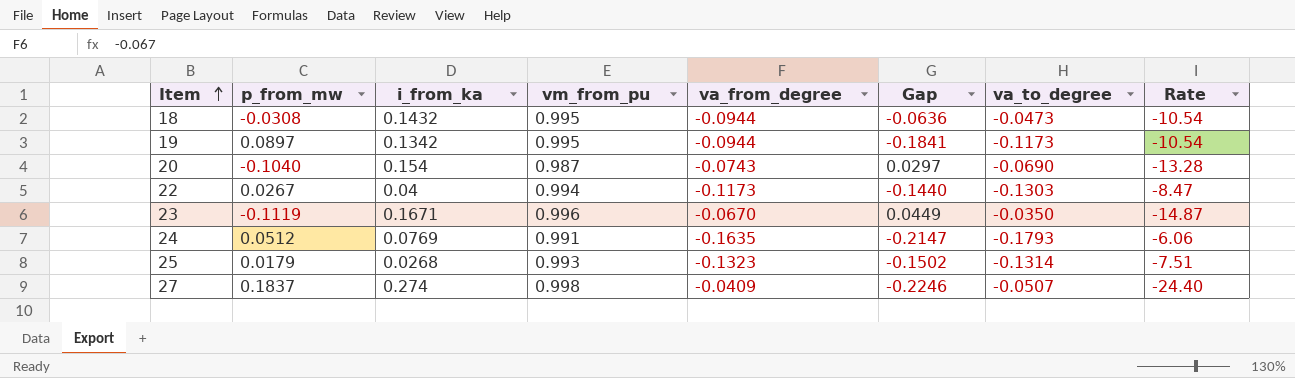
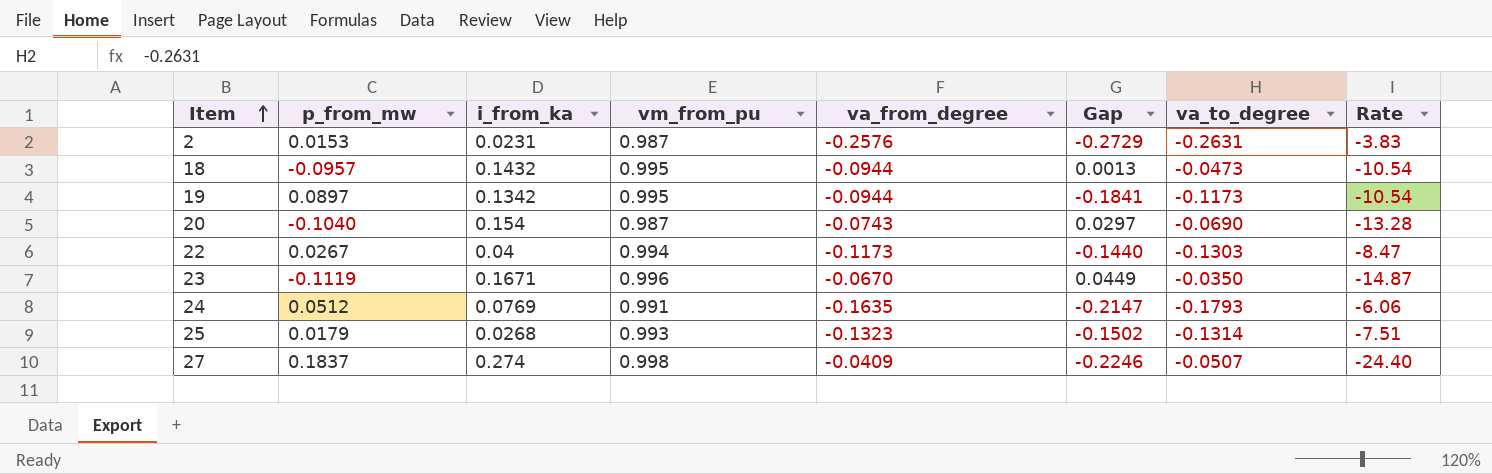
row 2: none -> 0.0153 | 0.0231 | 0.987 | -0.2576 | -0.2729 | -0.2631 | -3.83
18 | p_from_mw: -0.0308 -> -0.0957
18 | Gap: -0.0636 -> 0.0013

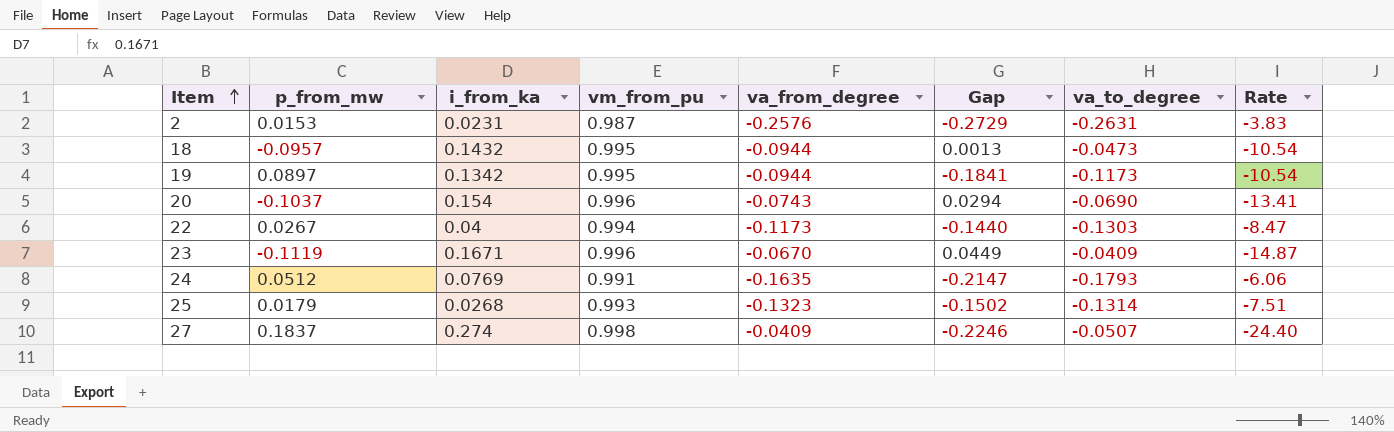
20 | p_from_mw: -0.1040 -> -0.1037
20 | vm_from_pu: 0.987 -> 0.996
20 | Gap: 0.0297 -> 0.0294
20 | Rate: -13.28 -> -13.41
23 | va_to_degree: -0.0350 -> -0.0409

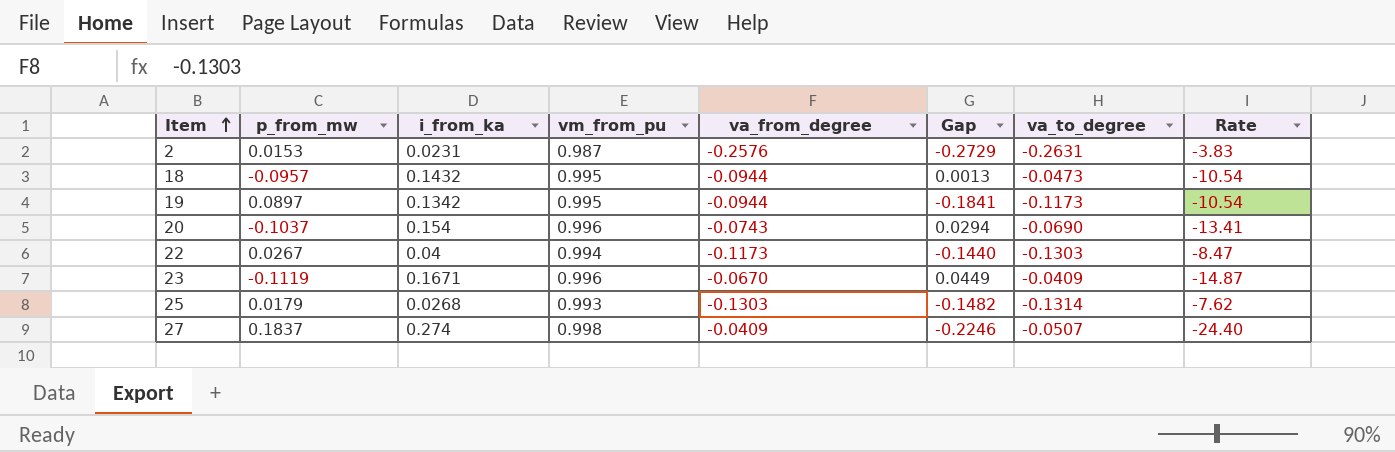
row 24: 0.0512 | 0.0769 | 0.991 | -0.1635 | -0.2147 | -0.1793 | -6.06 -> none
25 | va_from_degree: -0.1323 -> -0.1303
25 | Gap: -0.1502 -> -0.1482
25 | Rate: -7.51 -> -7.62

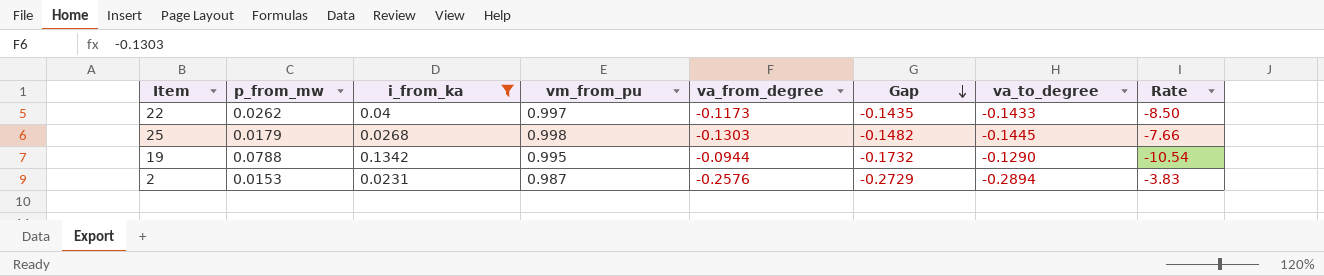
filter: none -> i_from_ka <= 0.1342
row order: Item ascending -> Gap descending
22 | p_from_mw: 0.0267 -> 0.0262
22 | vm_from_pu: 0.994 -> 0.997
22 | Gap: -0.1440 -> -0.1435
22 | va_to_degree: -0.1303 -> -0.1433
22 | Rate: -8.47 -> -8.50
25 | vm_from_pu: 0.993 -> 0.998
25 | va_to_degree: -0.1314 -> -0.1445
25 | Rate: -7.62 -> -7.66
19 | p_from_mw: 0.0897 -> 0.0788
19 | Gap: -0.1841 -> -0.1732
19 | va_to_degree: -0.1173 -> -0.1290
2 | va_to_degree: -0.2631 -> -0.2894

